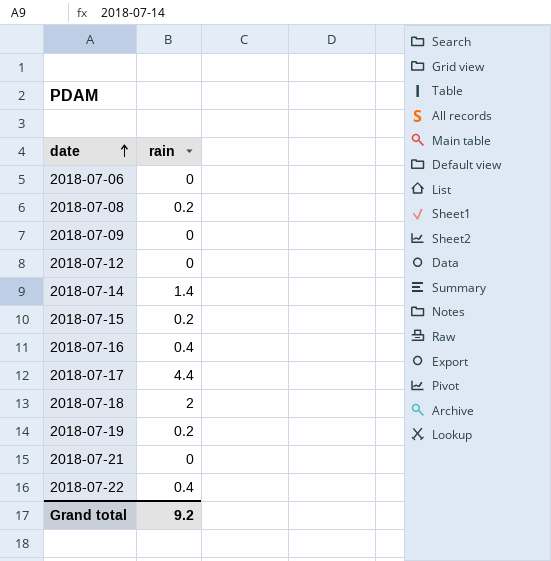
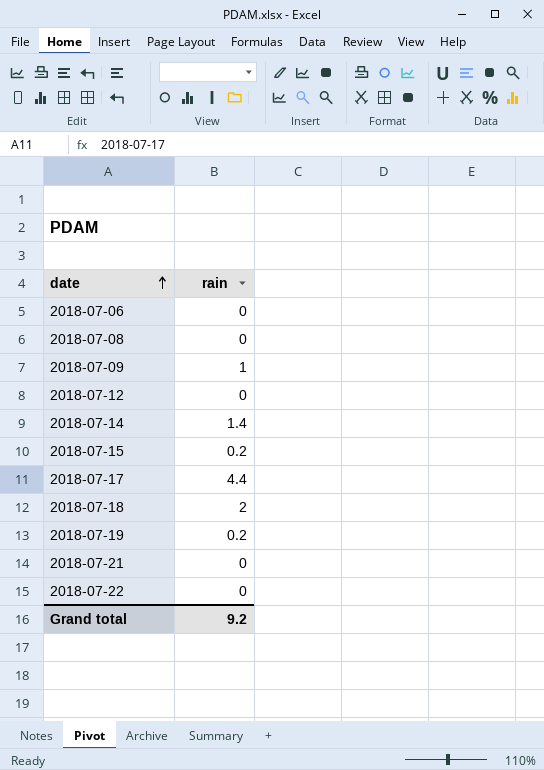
row 2018-07-16: 0.4 -> none
2018-07-08 | rain: 0.2 -> 0
2018-07-09 | rain: 0 -> 1
2018-07-22 | rain: 0.4 -> 0

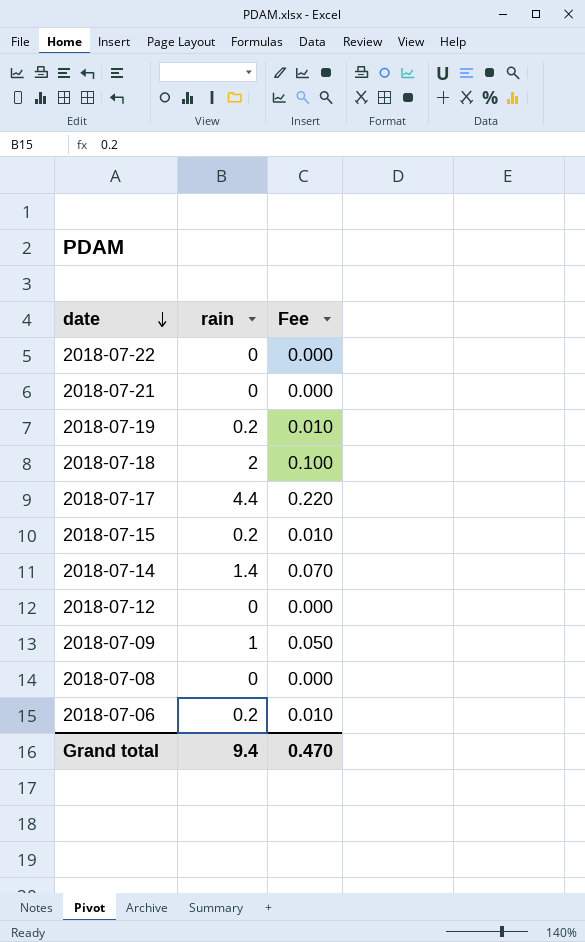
row order: date ascending -> date descending
column Fee | formula: none -> [rain] * 0.05
2018-07-06 | rain: 0 -> 0.2
Grand total | rain: 9.2 -> 9.4

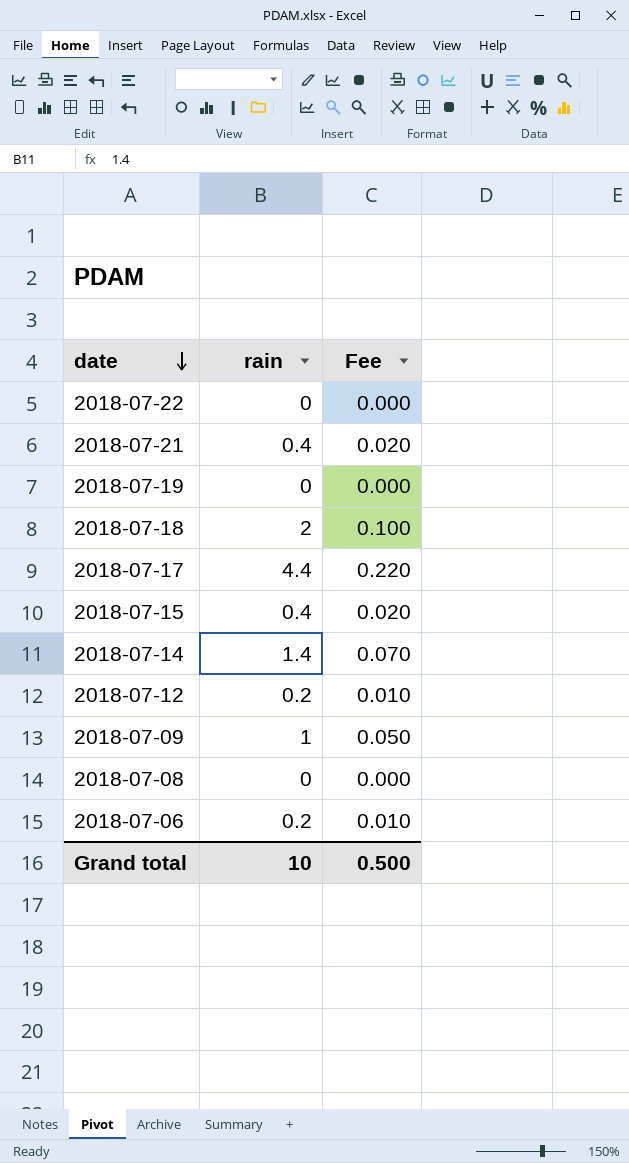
2018-07-21 | rain: 0 -> 0.4
2018-07-21 | Fee: 0.000 -> 0.020
2018-07-19 | rain: 0.2 -> 0
2018-07-19 | Fee: 0.010 -> 0.000
2018-07-15 | rain: 0.2 -> 0.4
2018-07-15 | Fee: 0.010 -> 0.020
2018-07-12 | rain: 0 -> 0.2
2018-07-12 | Fee: 0.000 -> 0.010
Grand total | rain: 9.4 -> 10
Grand total | Fee: 0.470 -> 0.500

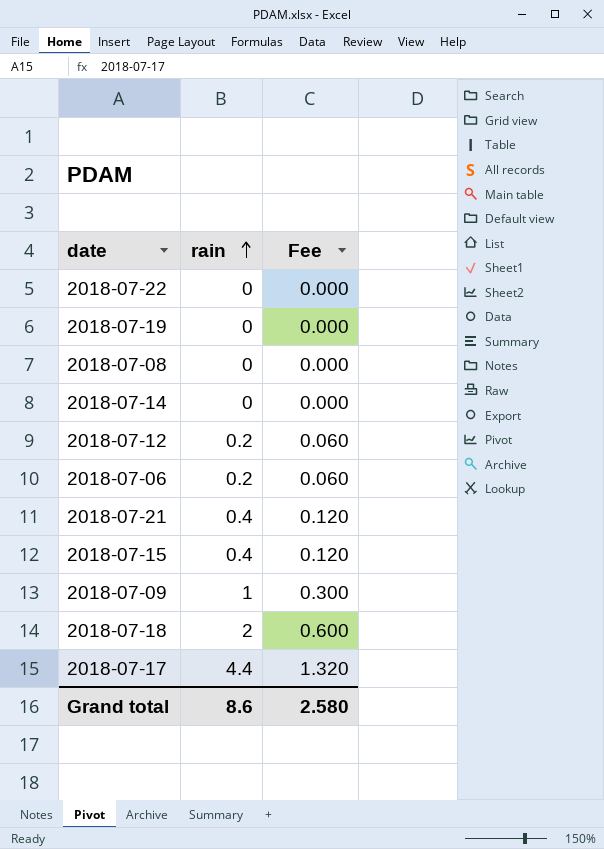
row order: date descending -> rain ascending
column Fee | formula: [rain] * 0.05 -> [rain] * 0.3
2018-07-14 | rain: 1.4 -> 0
Grand total | rain: 10 -> 8.6
Grand total | Fee: 0.500 -> 2.580

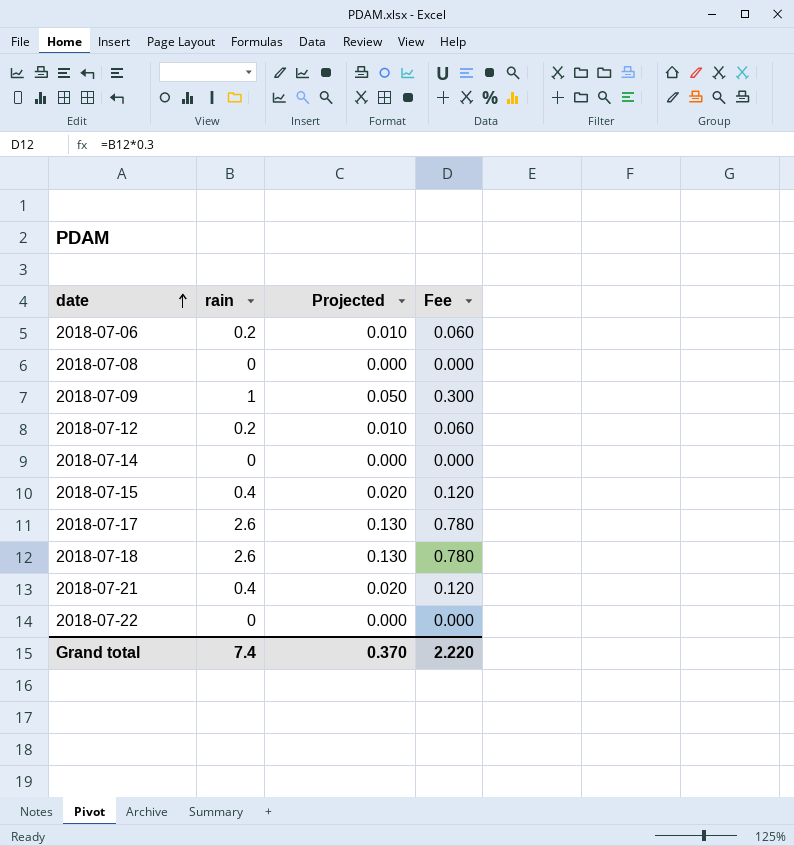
row order: rain ascending -> date ascending
column Projected | formula: none -> [rain] * 0.05
row 2018-07-19: 0 | 0.000 -> none
2018-07-17 | rain: 4.4 -> 2.6
2018-07-17 | Fee: 1.320 -> 0.780
2018-07-18 | rain: 2 -> 2.6
2018-07-18 | Fee: 0.600 -> 0.780
Grand total | rain: 8.6 -> 7.4
Grand total | Fee: 2.580 -> 2.220

